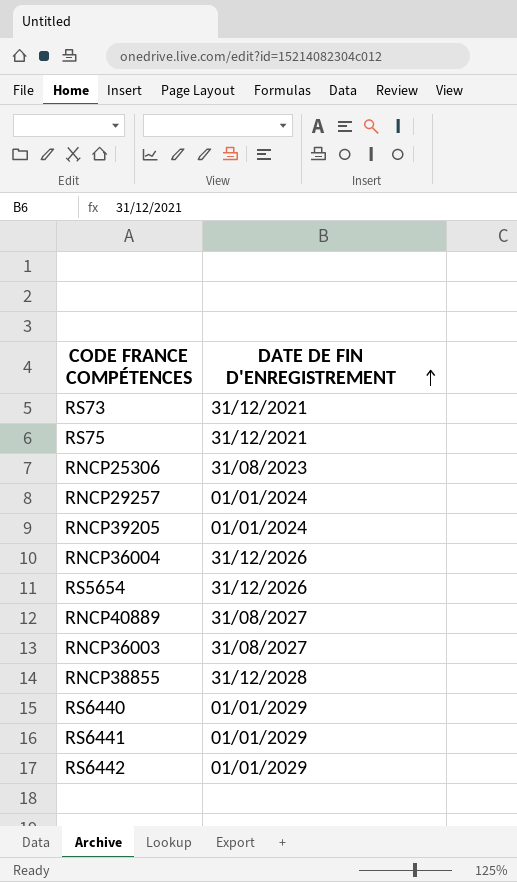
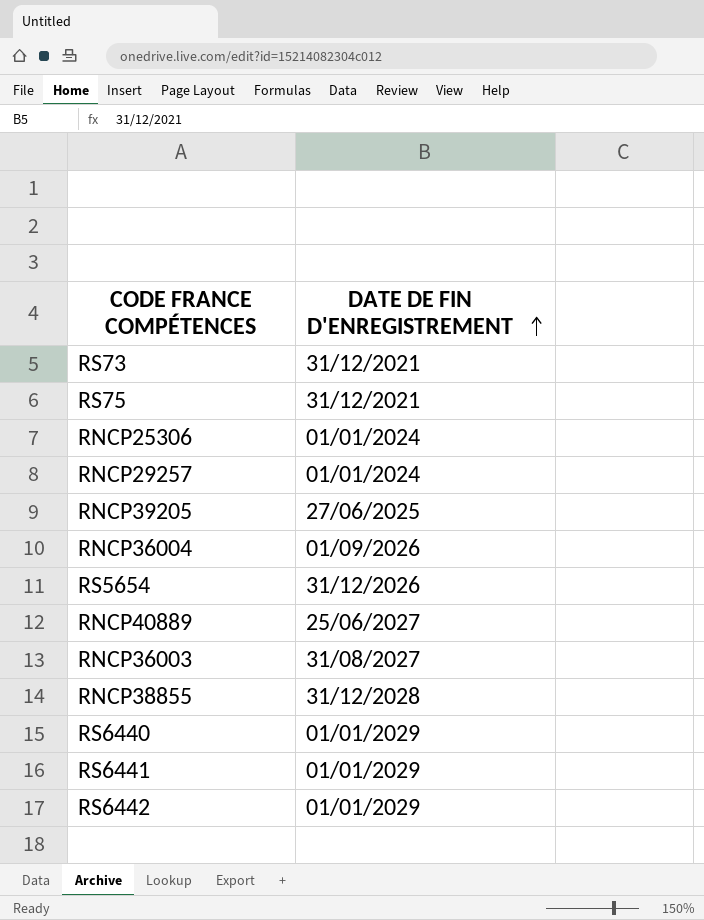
RNCP25306 | DATE DE FIN D'ENREGISTREMENT: 31/08/2023 -> 01/01/2024
RNCP39205 | DATE DE FIN D'ENREGISTREMENT: 01/01/2024 -> 27/06/2025
RNCP36004 | DATE DE FIN D'ENREGISTREMENT: 31/12/2026 -> 01/09/2026
RNCP40889 | DATE DE FIN D'ENREGISTREMENT: 31/08/2027 -> 25/06/2027

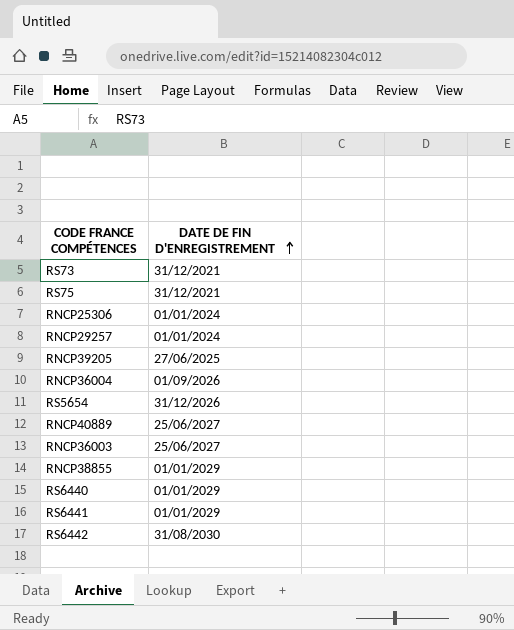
RNCP36003 | DATE DE FIN D'ENREGISTREMENT: 31/08/2027 -> 25/06/2027
RNCP38855 | DATE DE FIN D'ENREGISTREMENT: 31/12/2028 -> 01/01/2029
RS6442 | DATE DE FIN D'ENREGISTREMENT: 01/01/2029 -> 31/08/2030

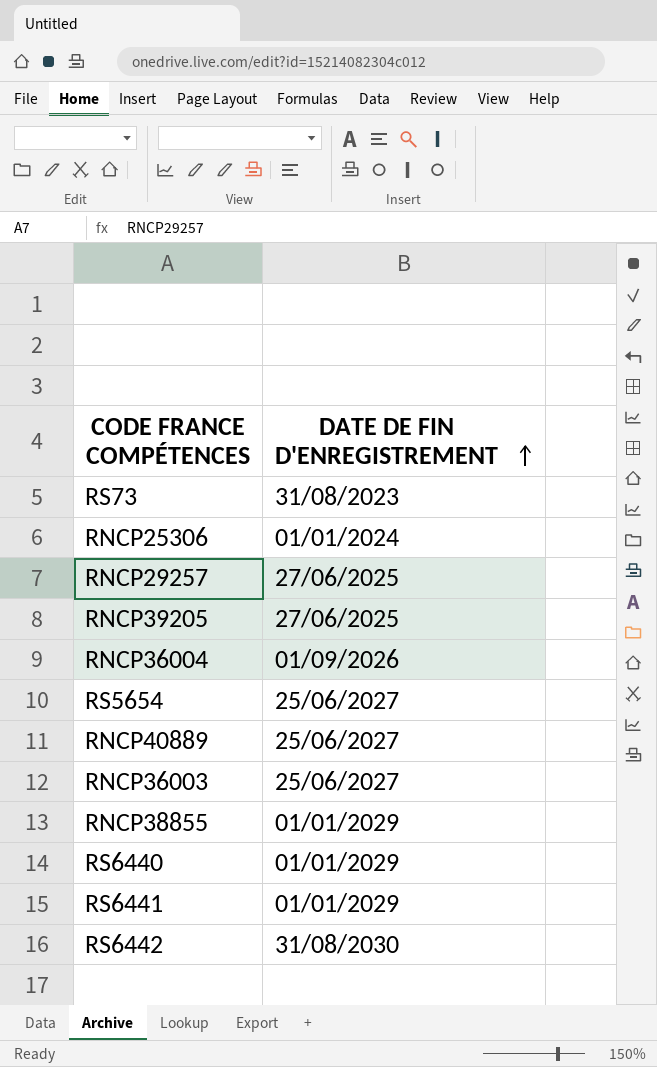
row RS75: 31/12/2021 -> none
RS73 | DATE DE FIN D'ENREGISTREMENT: 31/12/2021 -> 31/08/2023
RNCP29257 | DATE DE FIN D'ENREGISTREMENT: 01/01/2024 -> 27/06/2025
RS5654 | DATE DE FIN D'ENREGISTREMENT: 31/12/2026 -> 25/06/2027

